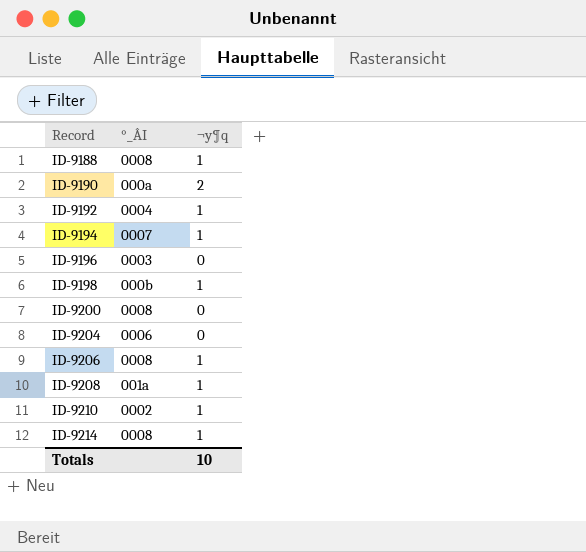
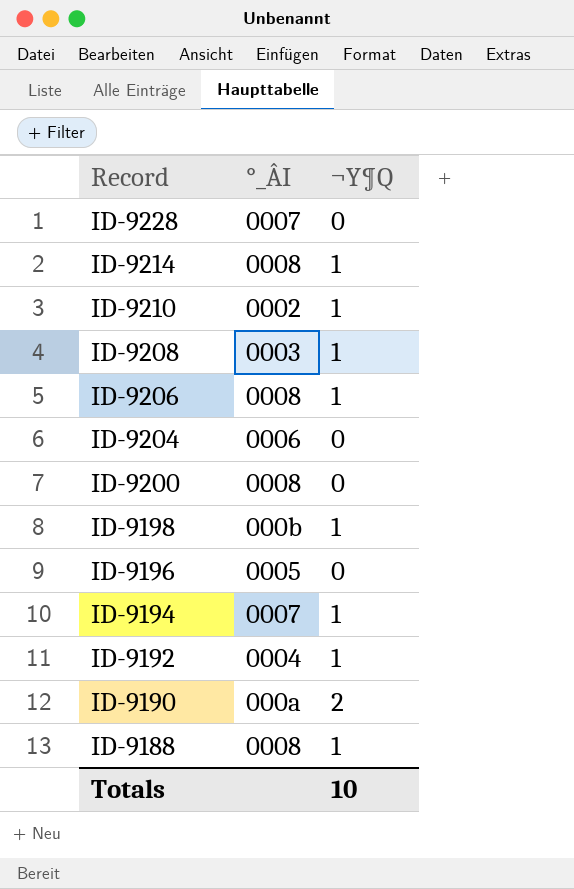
row order: Record ascending -> Record descending
column name: ¬y¶q -> ¬Y¶Q
row ID-9228: none -> 0007 | 0
ID-9208 | °_ÂI: 001a -> 0003
ID-9196 | °_ÂI: 0003 -> 0005

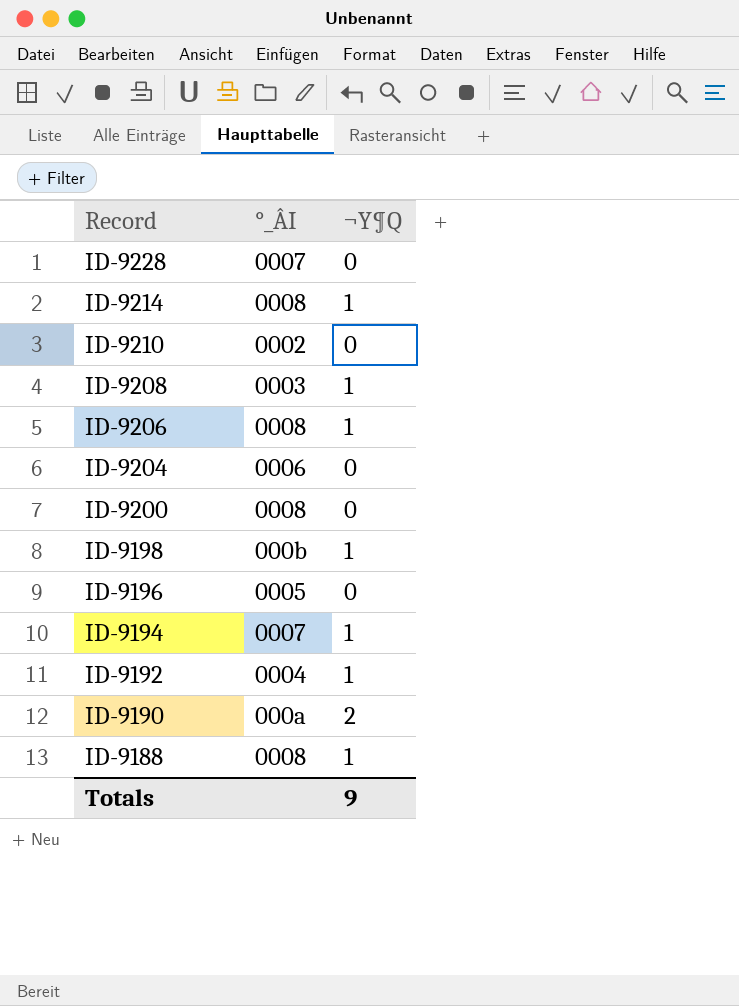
ID-9210 | ¬Y¶Q: 1 -> 0
Totals | ¬Y¶Q: 10 -> 9

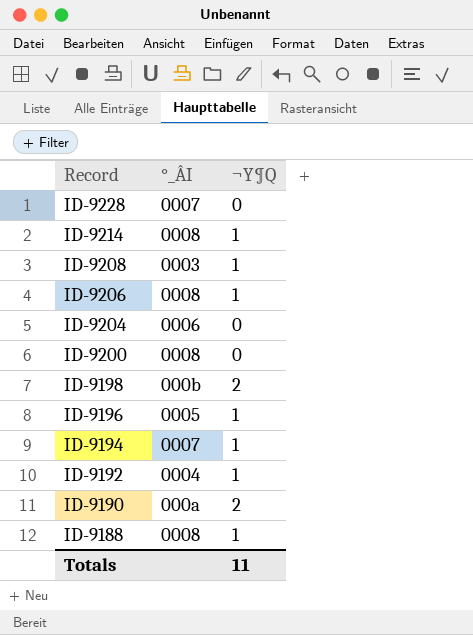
row ID-9210: 0002 | 0 -> none
ID-9198 | ¬Y¶Q: 1 -> 2
ID-9196 | ¬Y¶Q: 0 -> 1
Totals | ¬Y¶Q: 9 -> 11

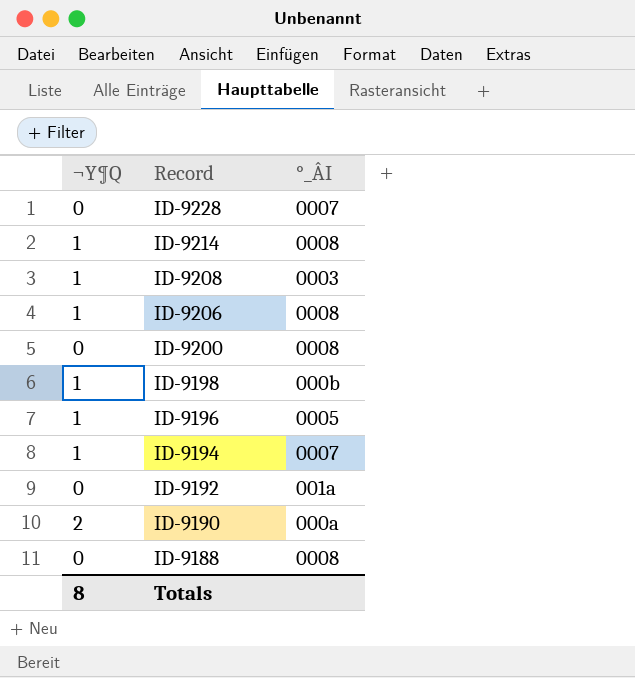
column ¬Y¶Q | position: 3 -> 1
row ID-9204: 0006 | 0 -> none
ID-9198 | ¬Y¶Q: 2 -> 1
ID-9192 | ¬Y¶Q: 1 -> 0
ID-9192 | °_ÂI: 0004 -> 001a
ID-9188 | ¬Y¶Q: 1 -> 0
Totals | ¬Y¶Q: 11 -> 8

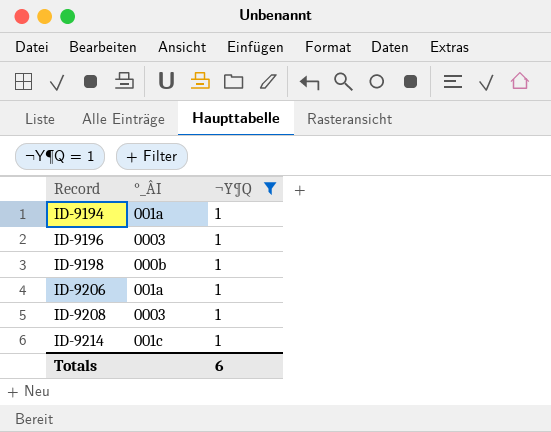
filter: none -> ¬Y¶Q = 1
row order: Record descending -> Record ascending
column ¬Y¶Q | position: 1 -> 3
ID-9194 | °_ÂI: 0007 -> 001a
ID-9196 | °_ÂI: 0005 -> 0003
ID-9206 | °_ÂI: 0008 -> 001a
ID-9214 | °_ÂI: 0008 -> 001c
Totals | ¬Y¶Q: 8 -> 6

